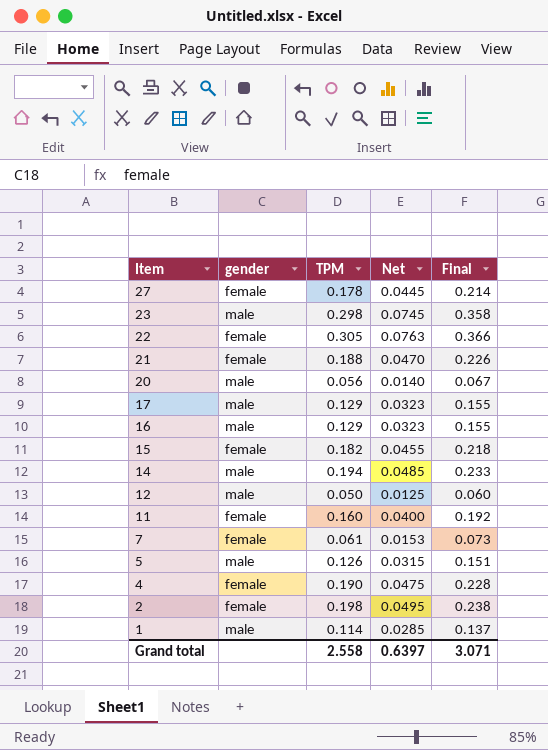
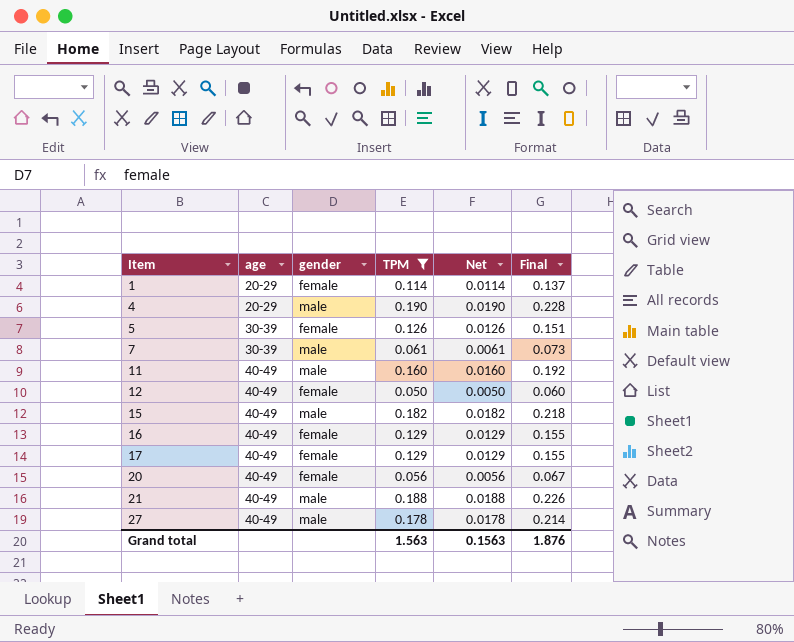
filter: none -> TPM <= 0.190
row order: Item descending -> Item ascending
column age | position: none -> 2
column Net | formula: [TPM] * 0.25 -> [TPM] * 0.1
1 | gender: male -> female
4 | gender: female -> male
5 | gender: male -> female
7 | gender: female -> male
11 | gender: female -> male
12 | gender: male -> female
15 | gender: female -> male
16 | gender: male -> female
17 | gender: male -> female
20 | gender: male -> female
21 | gender: female -> male
27 | gender: female -> male
Grand total | TPM: 2.558 -> 1.563
Grand total | Net: 0.6397 -> 0.1563
Grand total | Final: 3.071 -> 1.876

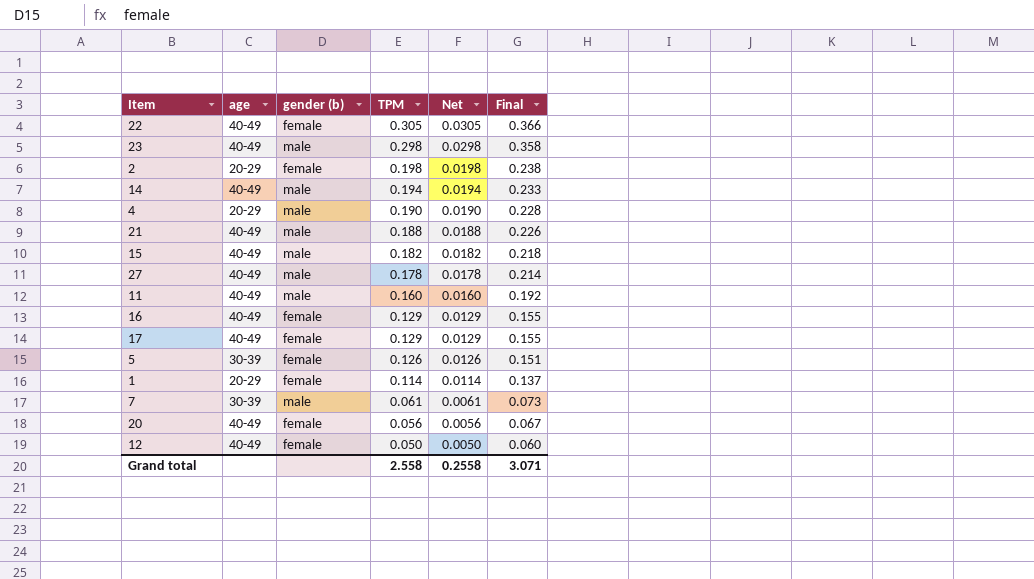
filter: TPM <= 0.190 -> none
row order: Item ascending -> TPM descending
column name: gender -> gender (b)
Grand total | TPM: 1.563 -> 2.558
Grand total | Net: 0.1563 -> 0.2558
Grand total | Final: 1.876 -> 3.071

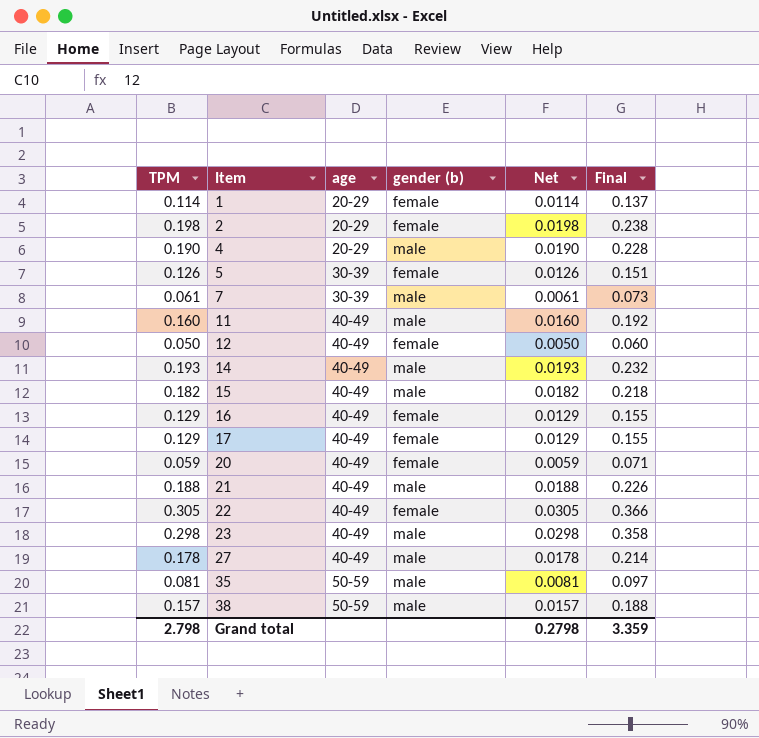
row order: TPM descending -> Item ascending
column TPM | position: 4 -> 1
14 | TPM: 0.194 -> 0.193
14 | Net: 0.0194 -> 0.0193
14 | Final: 0.233 -> 0.232
20 | TPM: 0.056 -> 0.059
20 | Net: 0.0056 -> 0.0059
20 | Final: 0.067 -> 0.071
row 35: none -> 0.081 | 50-59 | male | 0.0081 | 0.097
row 38: none -> 0.157 | 50-59 | male | 0.0157 | 0.188
Grand total | TPM: 2.558 -> 2.798
Grand total | Net: 0.2558 -> 0.2798
Grand total | Final: 3.071 -> 3.359

